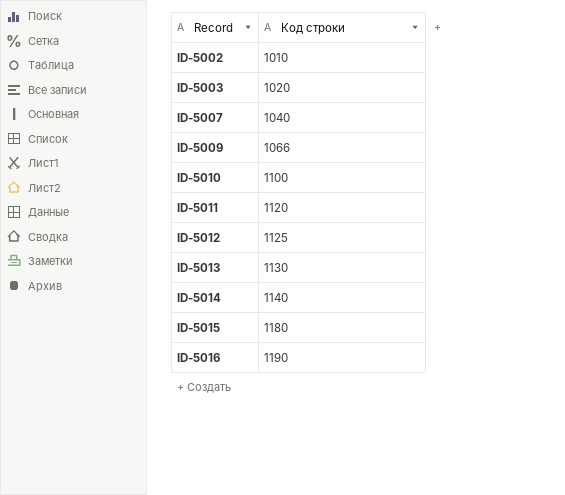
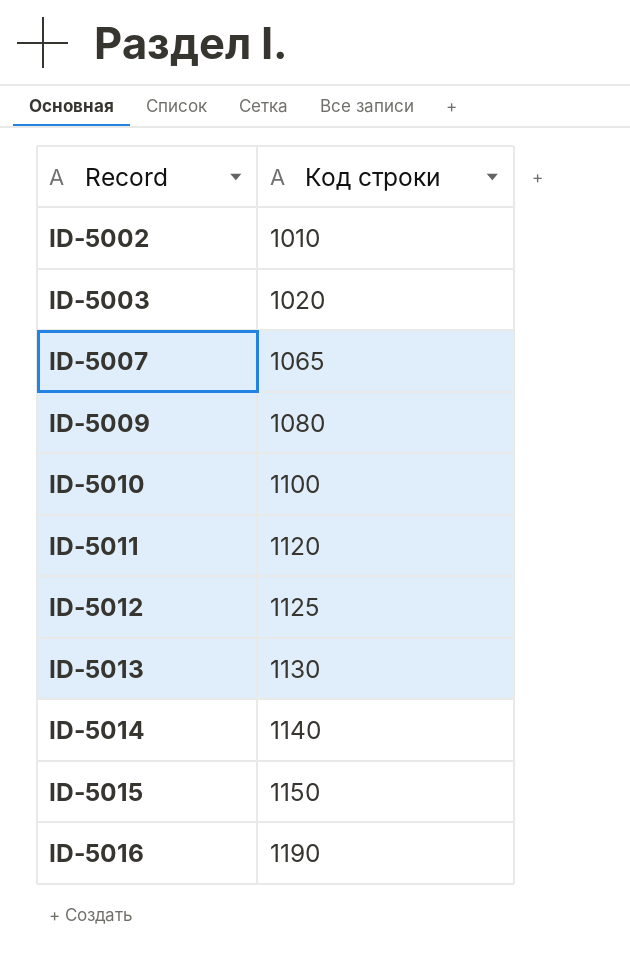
ID-5007 | Код строки: 1040 -> 1065
ID-5009 | Код строки: 1066 -> 1080
ID-5015 | Код строки: 1180 -> 1150

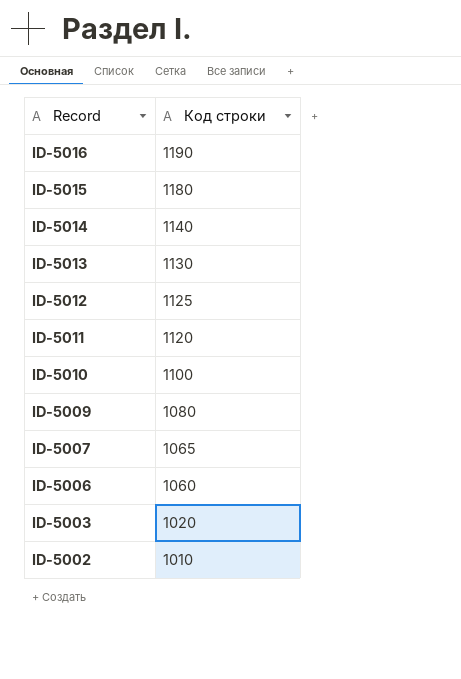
row order: Record ascending -> Record descending
ID-5015 | Код строки: 1150 -> 1180
row ID-5006: none -> 1060

